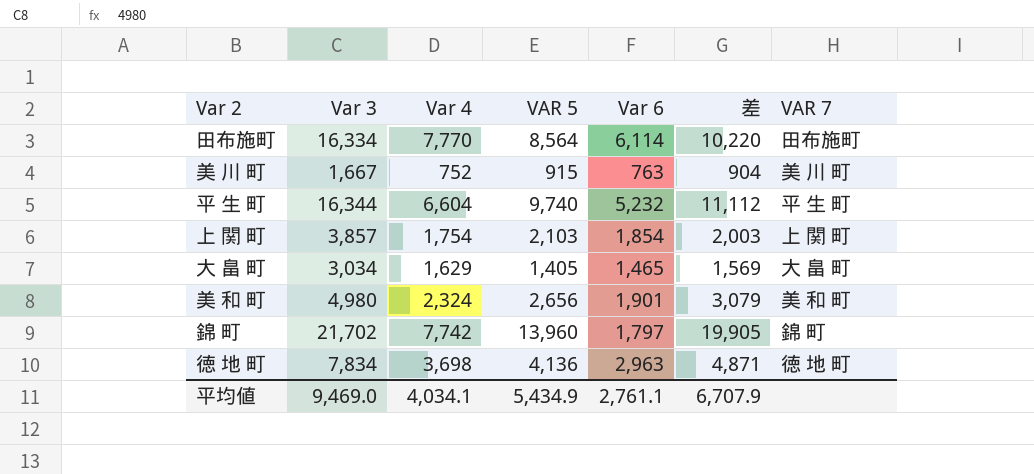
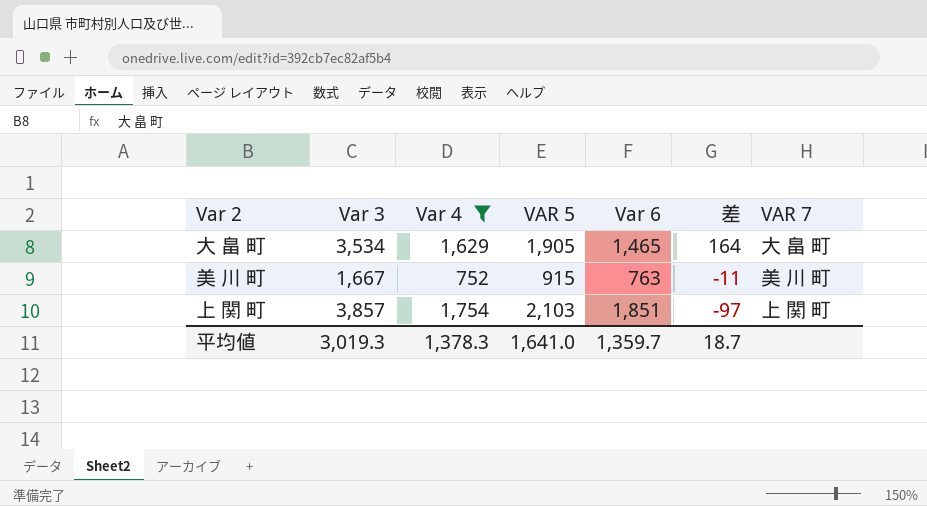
filter: none -> Var 4 <= 1,754
row order: none -> 差 descending
column 差 | formula: [Var 3] - [Var 6] -> [Var 4] - [Var 6]
大 畠 町 | Var 3: 3,034 -> 3,534
大 畠 町 | VAR 5: 1,405 -> 1,905
上 関 町 | Var 6: 1,854 -> 1,851
平均値 | Var 3: 9,469.0 -> 3,019.3
平均値 | Var 4: 4,034.1 -> 1,378.3
平均値 | VAR 5: 5,434.9 -> 1,641.0
平均値 | Var 6: 2,761.1 -> 1,359.7
平均値 | 差: 6,707.9 -> 18.7

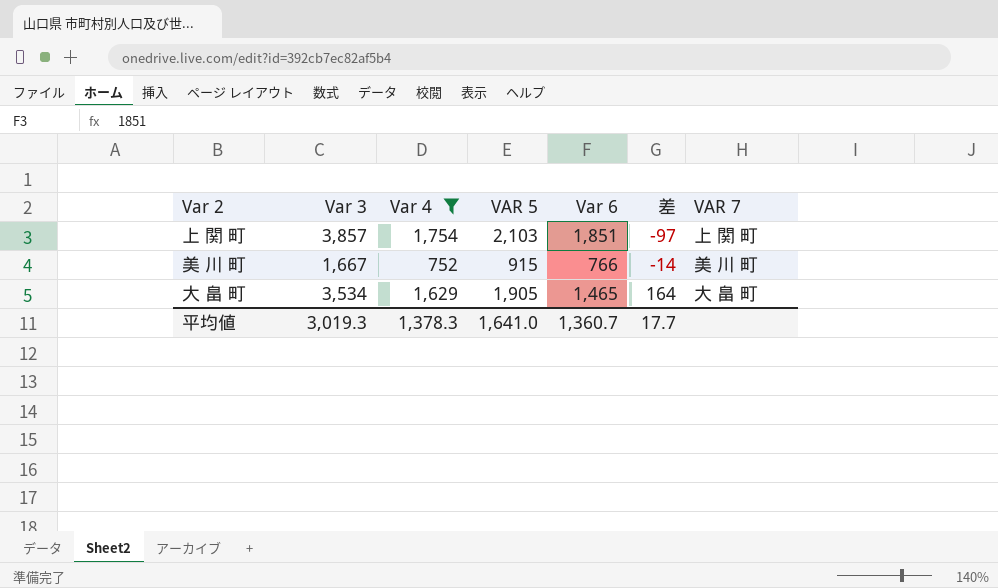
row order: 差 descending -> 差 ascending
美 川 町 | Var 6: 763 -> 766
美 川 町 | 差: -11 -> -14
平均値 | Var 6: 1,359.7 -> 1,360.7
平均値 | 差: 18.7 -> 17.7

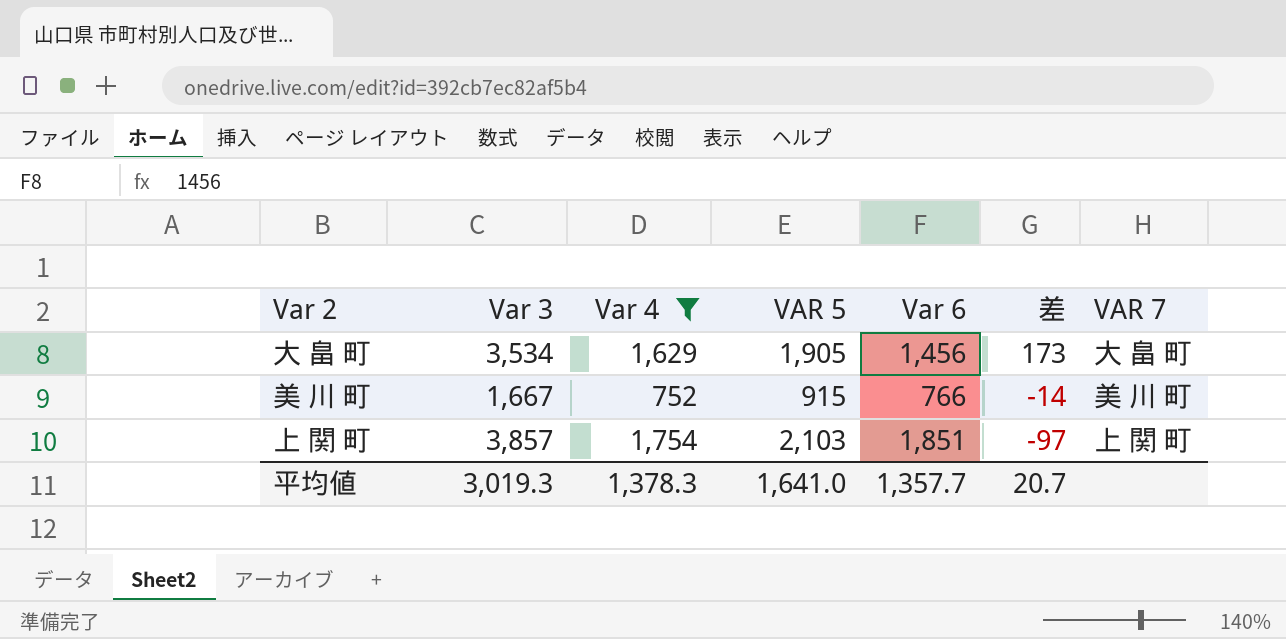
row order: 差 ascending -> 差 descending
大 畠 町 | Var 6: 1,465 -> 1,456
大 畠 町 | 差: 164 -> 173
平均値 | Var 6: 1,360.7 -> 1,357.7
平均値 | 差: 17.7 -> 20.7

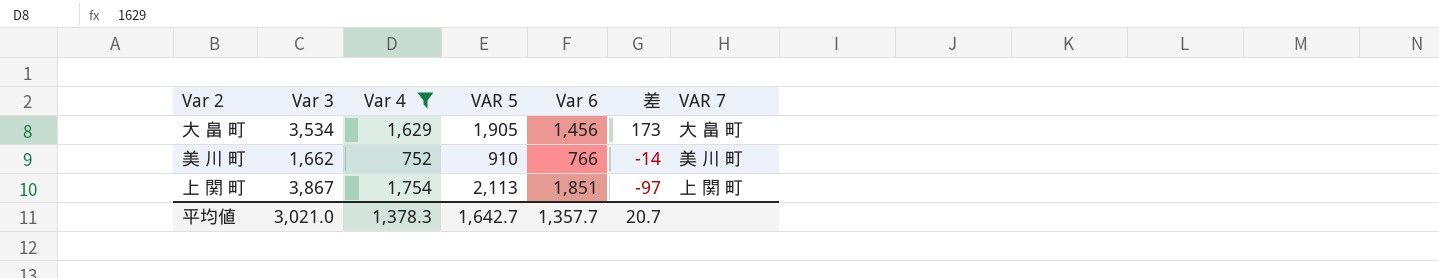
美 川 町 | Var 3: 1,667 -> 1,662
美 川 町 | VAR 5: 915 -> 910
上 関 町 | Var 3: 3,857 -> 3,867
上 関 町 | VAR 5: 2,103 -> 2,113
平均値 | Var 3: 3,019.3 -> 3,021.0
平均値 | VAR 5: 1,641.0 -> 1,642.7

